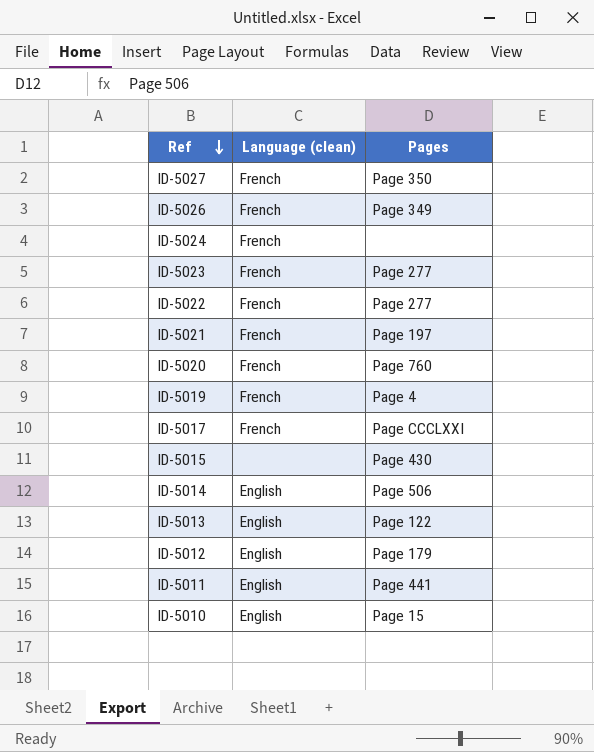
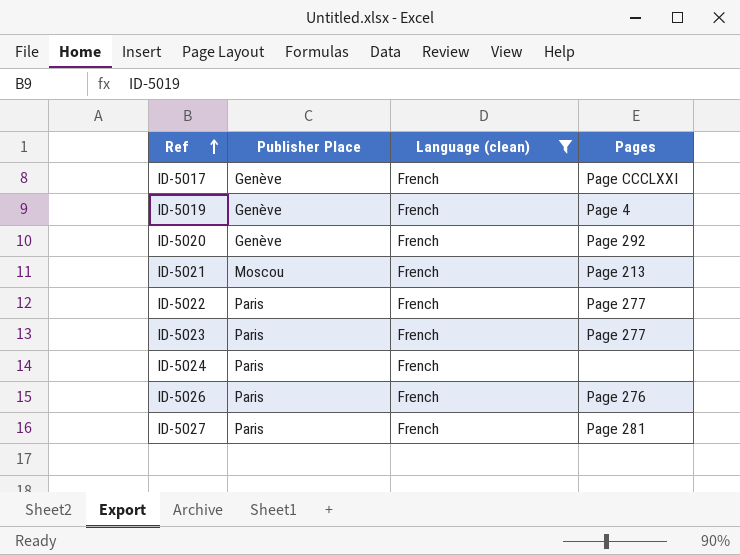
filter: none -> Language (clean) = French
row order: Ref descending -> Ref ascending
column Publisher Place | position: none -> 2
ID-5020 | Pages: Page 760 -> Page 292
ID-5021 | Pages: Page 197 -> Page 213
ID-5026 | Pages: Page 349 -> Page 276
ID-5027 | Pages: Page 350 -> Page 281

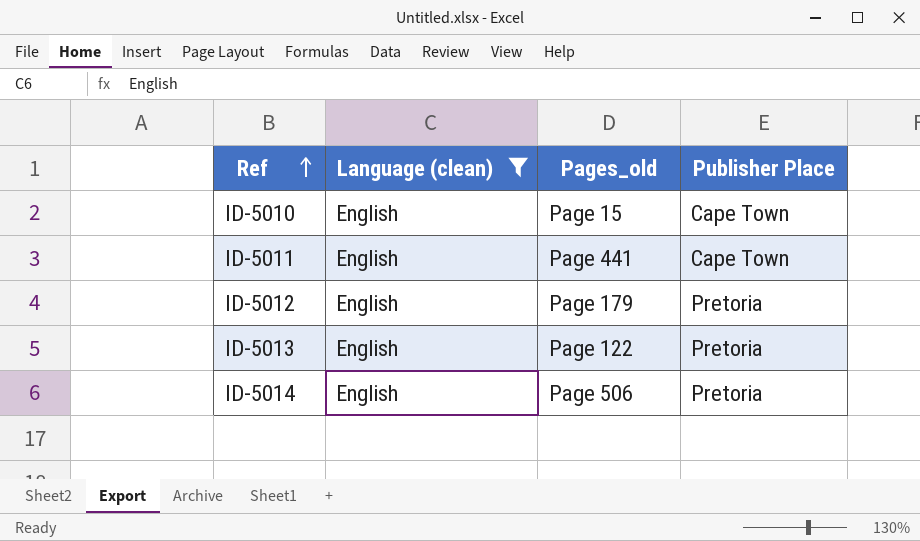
filter: Language (clean) = French -> Language (clean) = English
column name: Pages -> Pages_old
column Publisher Place | position: 2 -> 4

